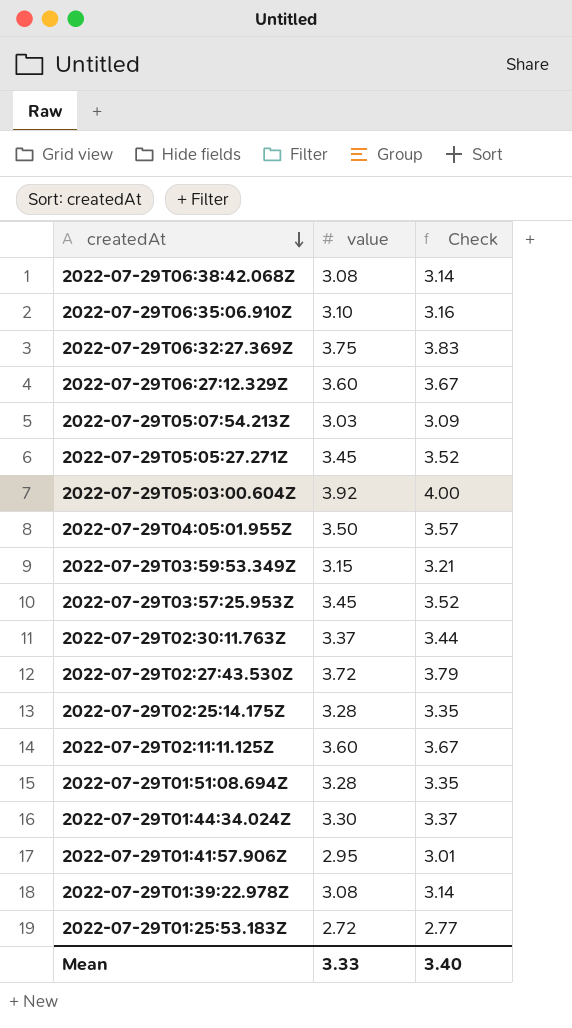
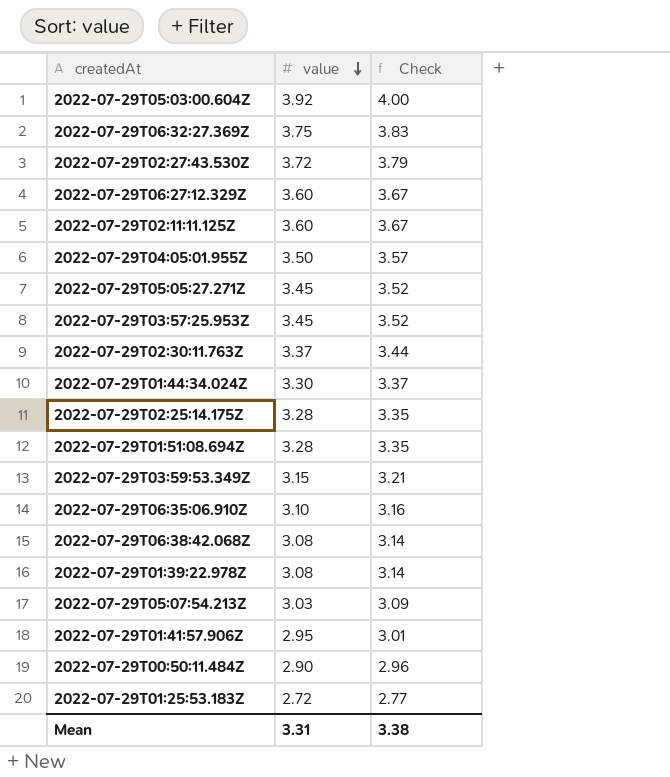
row order: createdAt descending -> value descending
row 2022-07-29T00:50:11.484Z: none -> 2.90 | 2.96
Mean | value: 3.33 -> 3.31
Mean | Check: 3.40 -> 3.38

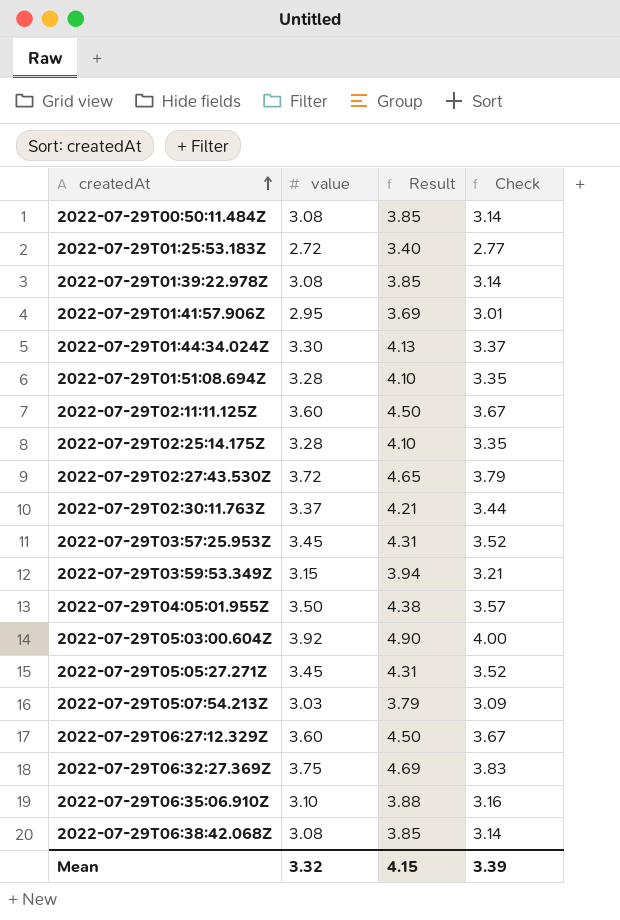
row order: value descending -> createdAt ascending
column Result | formula: none -> [value] * 1.25
2022-07-29T00:50:11.484Z | value: 2.90 -> 3.08
2022-07-29T00:50:11.484Z | Check: 2.96 -> 3.14
Mean | value: 3.31 -> 3.32
Mean | Check: 3.38 -> 3.39

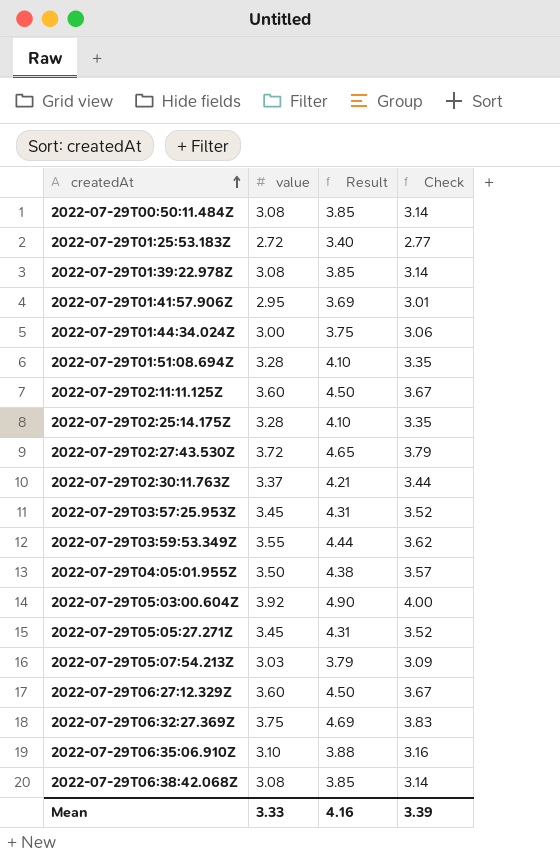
2022-07-29T01:44:34.024Z | value: 3.30 -> 3.00
2022-07-29T01:44:34.024Z | Result: 4.13 -> 3.75
2022-07-29T01:44:34.024Z | Check: 3.37 -> 3.06
2022-07-29T03:59:53.349Z | value: 3.15 -> 3.55
2022-07-29T03:59:53.349Z | Result: 3.94 -> 4.44
2022-07-29T03:59:53.349Z | Check: 3.21 -> 3.62
Mean | value: 3.32 -> 3.33
Mean | Result: 4.15 -> 4.16

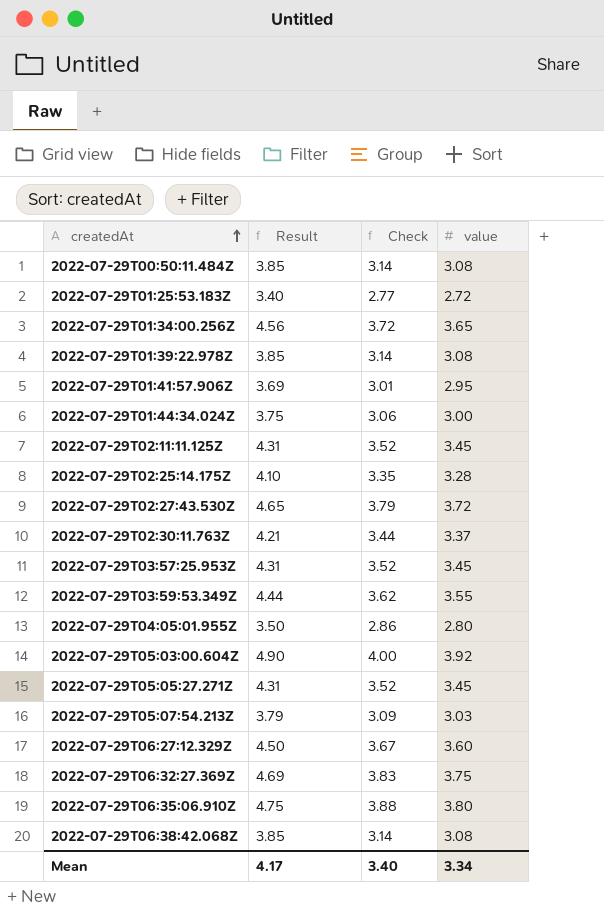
column value | position: 2 -> 4
row 2022-07-29T01:51:08.694Z: 3.28 | 4.10 | 3.35 -> none
row 2022-07-29T01:34:00.256Z: none -> 4.56 | 3.72 | 3.65
2022-07-29T02:11:11.125Z | Result: 4.50 -> 4.31
2022-07-29T02:11:11.125Z | Check: 3.67 -> 3.52
2022-07-29T02:11:11.125Z | value: 3.60 -> 3.45
2022-07-29T04:05:01.955Z | Result: 4.38 -> 3.50
2022-07-29T04:05:01.955Z | Check: 3.57 -> 2.86
2022-07-29T04:05:01.955Z | value: 3.50 -> 2.80
2022-07-29T06:35:06.910Z | Result: 3.88 -> 4.75
2022-07-29T06:35:06.910Z | Check: 3.16 -> 3.88
2022-07-29T06:35:06.910Z | value: 3.10 -> 3.80
Mean | Result: 4.16 -> 4.17
Mean | Check: 3.39 -> 3.40
Mean | value: 3.33 -> 3.34

